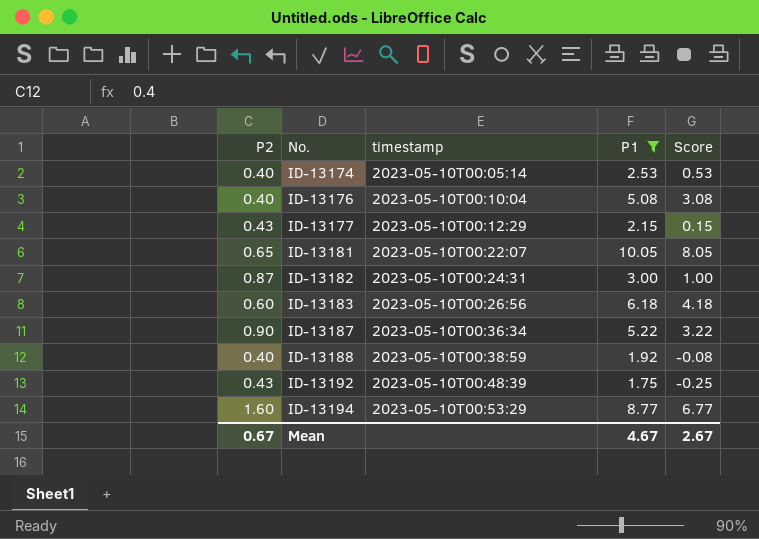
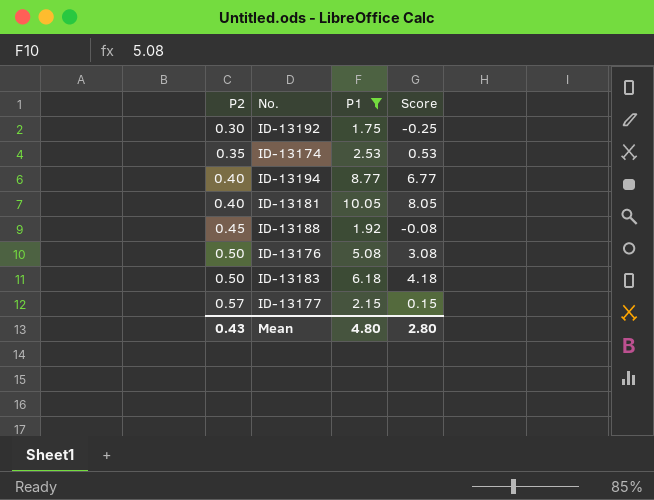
row order: No. ascending -> P2 ascending
column timestamp | position: 3 -> none
row ID-13182: 0.87 | 2023-05-10T00:24:31 | 3.00 | 1.00 -> none
row ID-13187: 0.90 | 2023-05-10T00:36:34 | 5.22 | 3.22 -> none
ID-13192 | P2: 0.43 -> 0.30
ID-13174 | P2: 0.40 -> 0.35
ID-13194 | P2: 1.60 -> 0.40
ID-13181 | P2: 0.65 -> 0.40
ID-13188 | P2: 0.40 -> 0.45
ID-13176 | P2: 0.40 -> 0.50
ID-13183 | P2: 0.60 -> 0.50
ID-13177 | P2: 0.43 -> 0.57
Mean | P2: 0.67 -> 0.43
Mean | P1: 4.67 -> 4.80
Mean | Score: 2.67 -> 2.80

